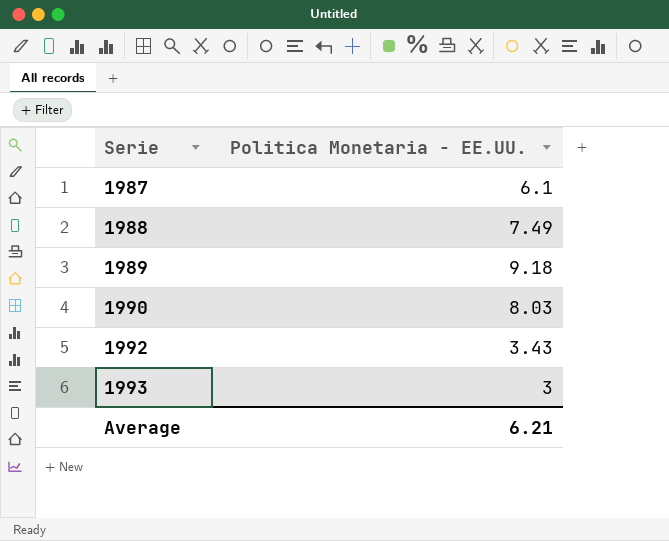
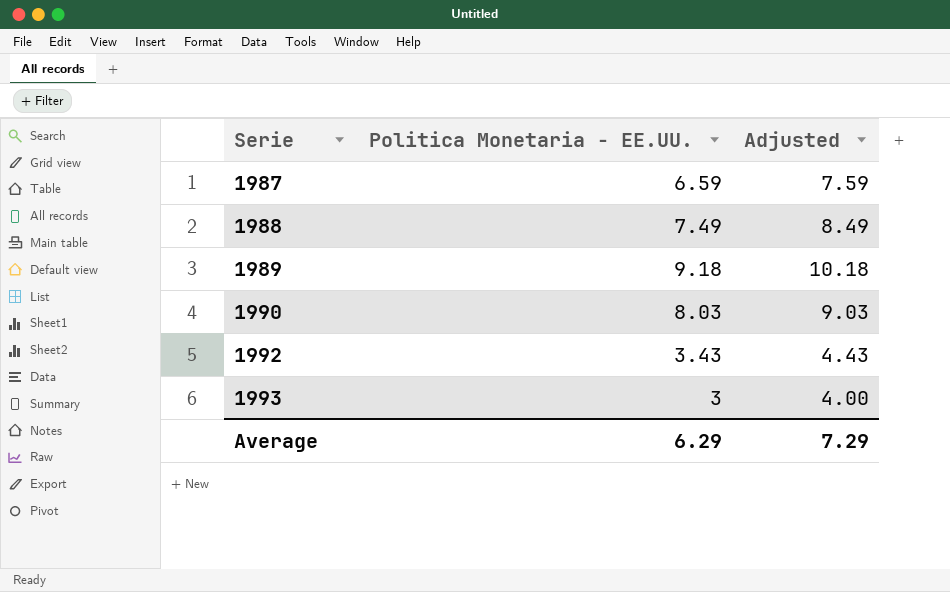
column Adjusted | formula: none -> [Politica Monetaria - EE.UU.] + 1
1987 | Politica Monetaria - EE.UU.: 6.1 -> 6.59
Average | Politica Monetaria - EE.UU.: 6.21 -> 6.29

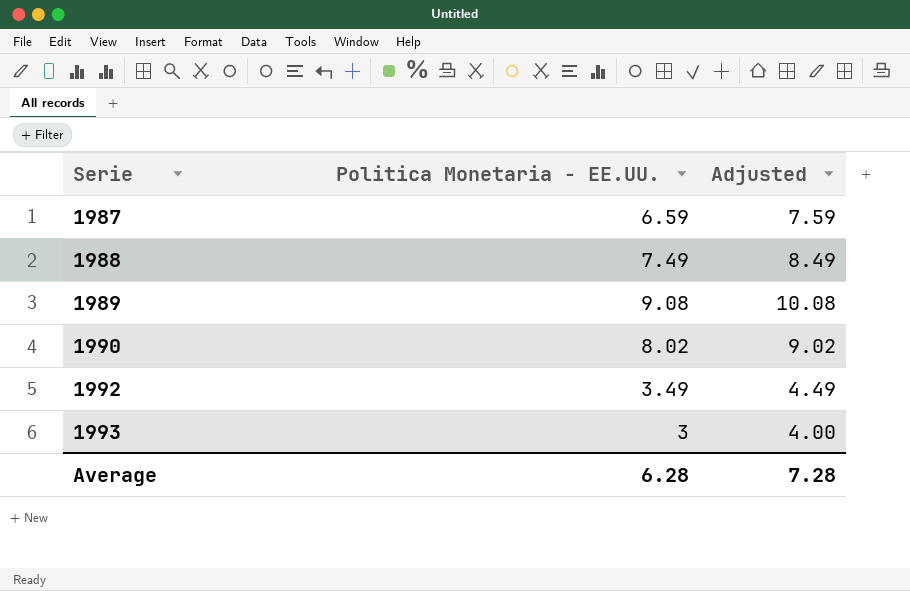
1989 | Politica Monetaria - EE.UU.: 9.18 -> 9.08
1989 | Adjusted: 10.18 -> 10.08
1990 | Politica Monetaria - EE.UU.: 8.03 -> 8.02
1990 | Adjusted: 9.03 -> 9.02
1992 | Politica Monetaria - EE.UU.: 3.43 -> 3.49
1992 | Adjusted: 4.43 -> 4.49
Average | Politica Monetaria - EE.UU.: 6.29 -> 6.28
Average | Adjusted: 7.29 -> 7.28

